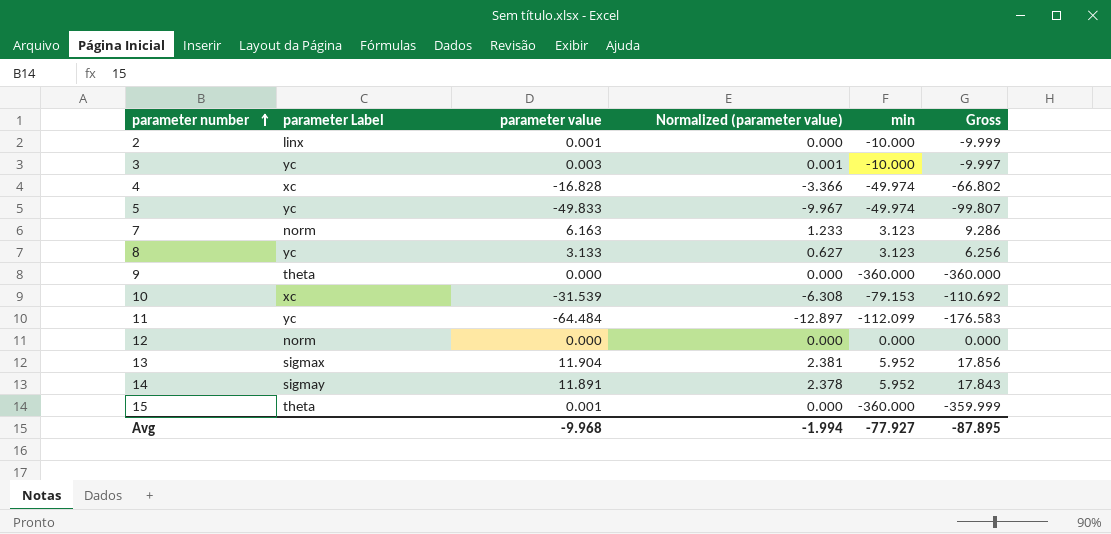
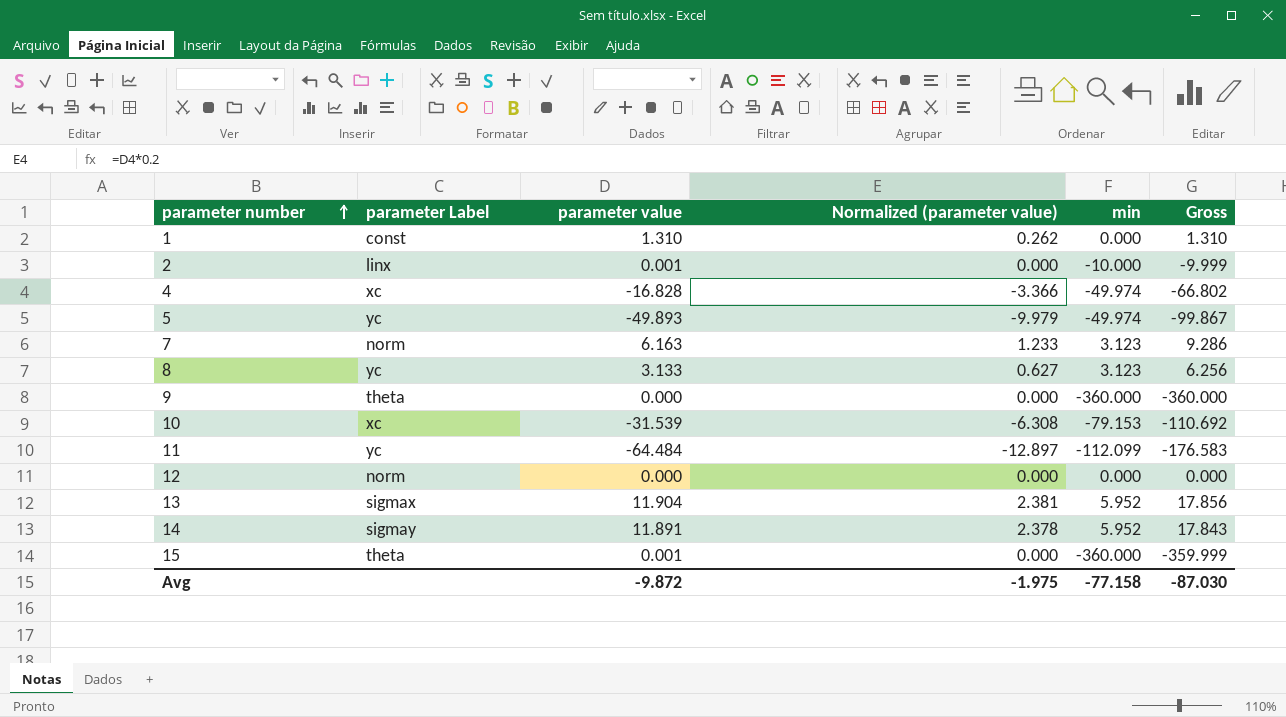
row 3: yc | 0.003 | 0.001 | -10.000 | -9.997 -> none
row 1: none -> const | 1.310 | 0.262 | 0.000 | 1.310
5 | parameter value: -49.833 -> -49.893
5 | Normalized (parameter value): -9.967 -> -9.979
5 | Gross: -99.807 -> -99.867
Avg | parameter value: -9.968 -> -9.872
Avg | Normalized (parameter value): -1.994 -> -1.975
Avg | min: -77.927 -> -77.158
Avg | Gross: -87.895 -> -87.030

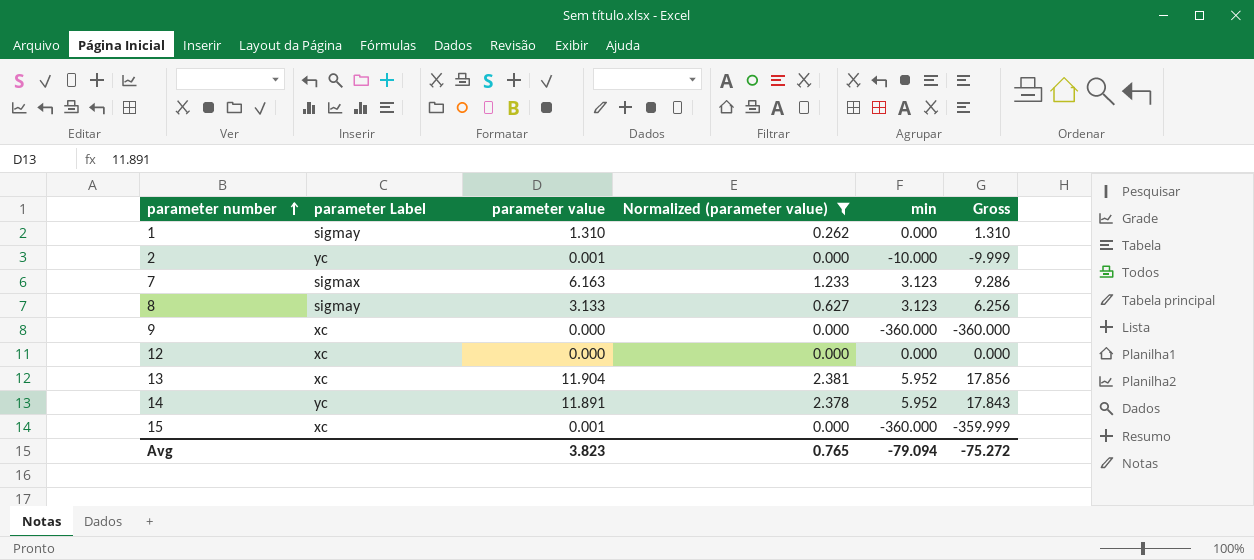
filter: none -> Normalized (parameter value) >= 0.000
1 | parameter Label: const -> sigmay
2 | parameter Label: linx -> yc
7 | parameter Label: norm -> sigmax
8 | parameter Label: yc -> sigmay
9 | parameter Label: theta -> xc
12 | parameter Label: norm -> xc
13 | parameter Label: sigmax -> xc
14 | parameter Label: sigmay -> yc
15 | parameter Label: theta -> xc
Avg | parameter value: -9.872 -> 3.823
Avg | Normalized (parameter value): -1.975 -> 0.765
Avg | min: -77.158 -> -79.094
Avg | Gross: -87.030 -> -75.272

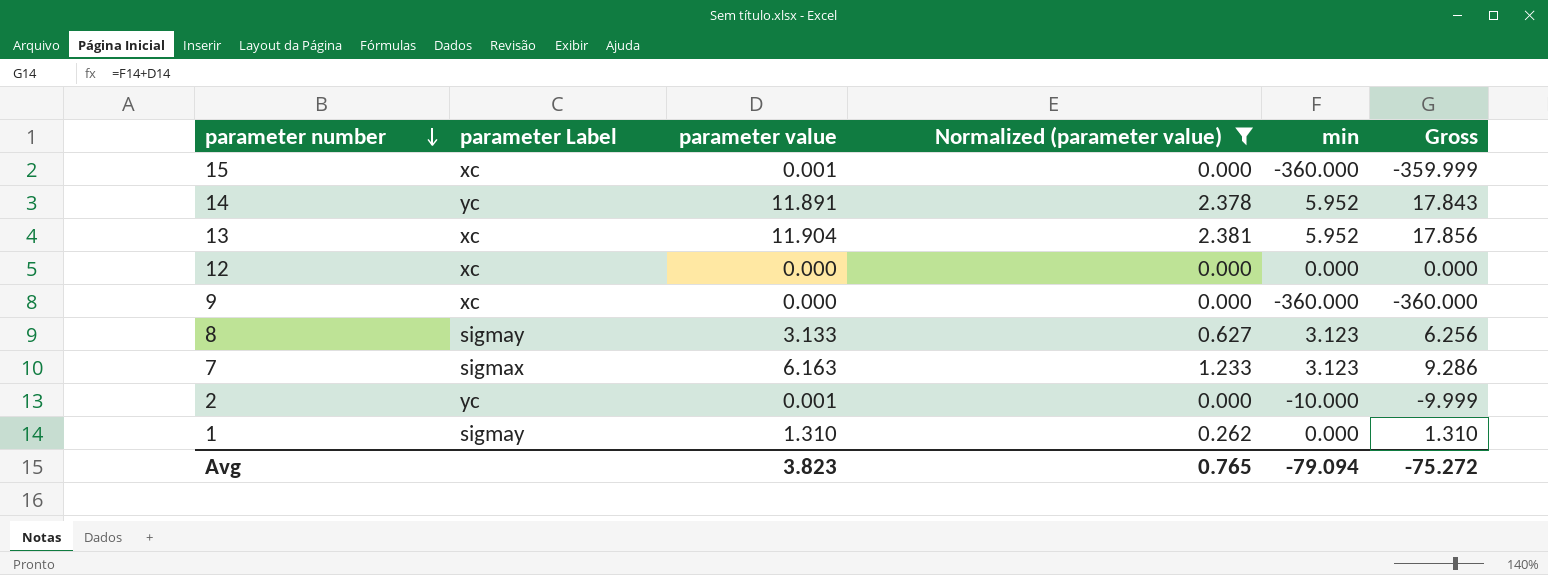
row order: parameter number ascending -> parameter number descending

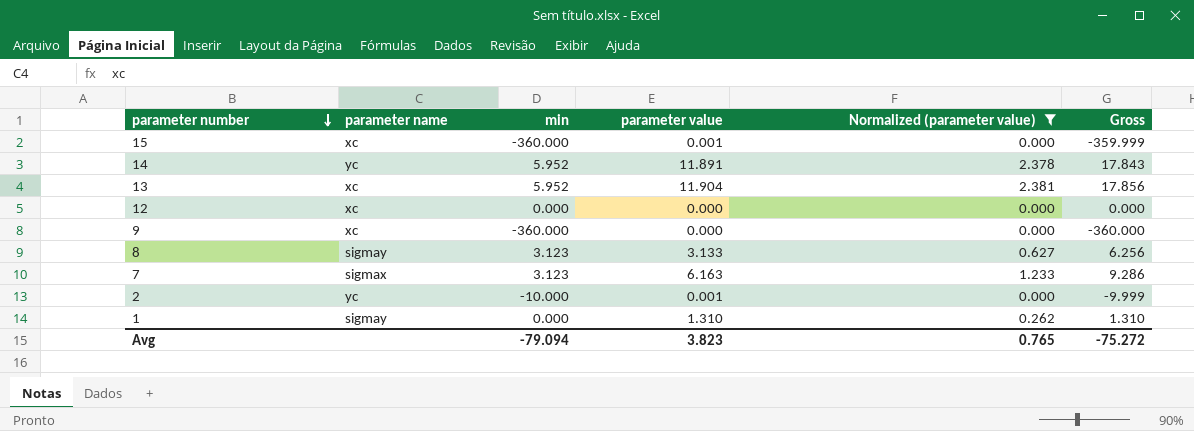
column name: parameter Label -> parameter name
column min | position: 5 -> 3

